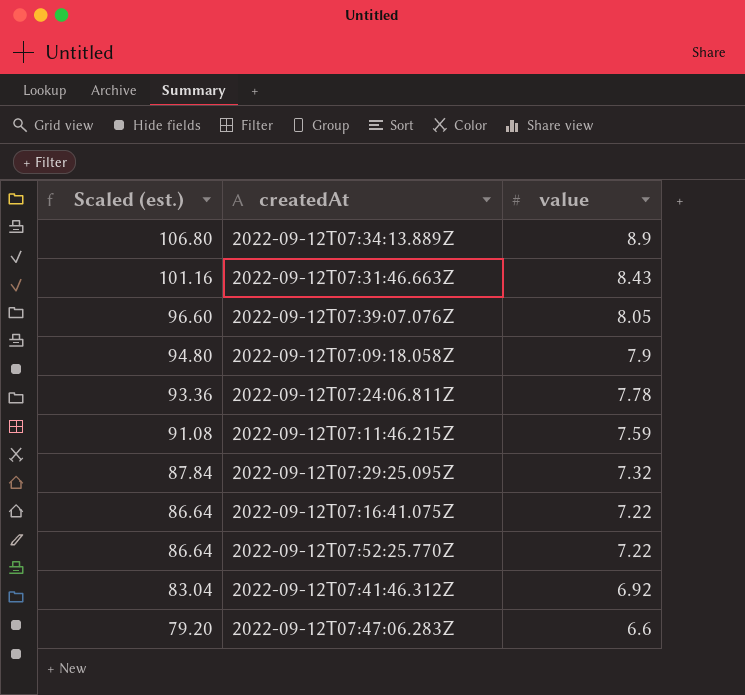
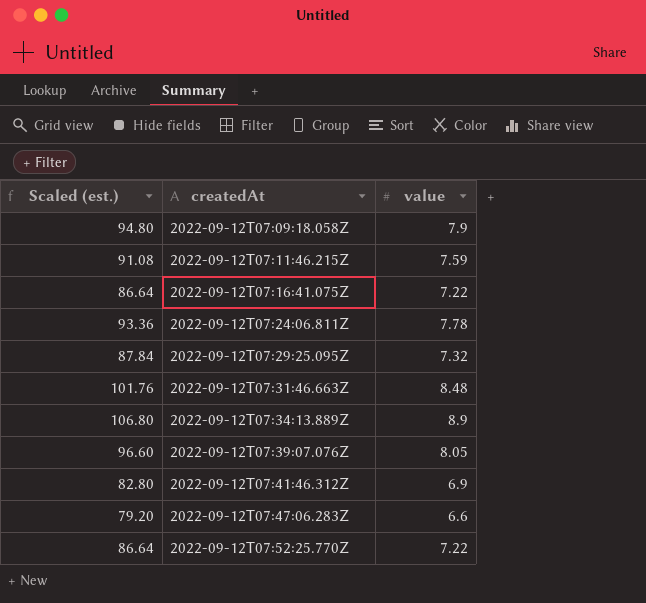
row order: Scaled (est.) descending -> createdAt ascending
2022-09-12T07:31:46.663Z | Scaled (est.): 101.16 -> 101.76
2022-09-12T07:31:46.663Z | value: 8.43 -> 8.48
2022-09-12T07:41:46.312Z | Scaled (est.): 83.04 -> 82.80
2022-09-12T07:41:46.312Z | value: 6.92 -> 6.9

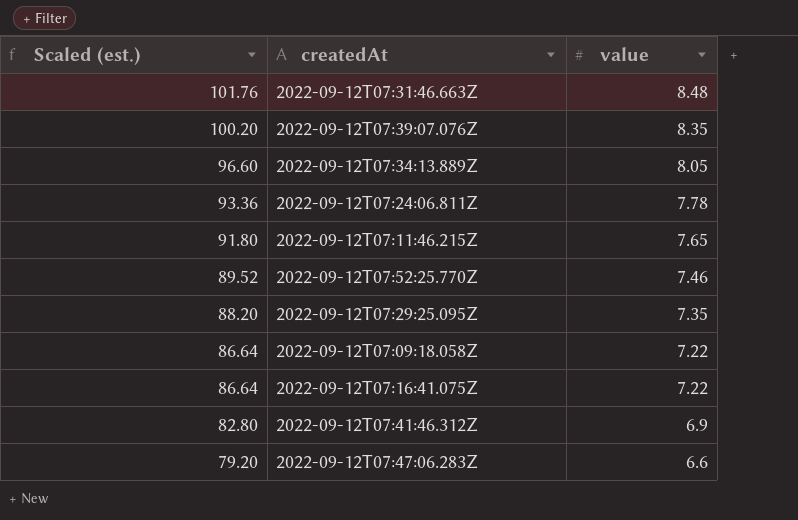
row order: createdAt ascending -> Scaled (est.) descending
2022-09-12T07:39:07.076Z | Scaled (est.): 96.60 -> 100.20
2022-09-12T07:39:07.076Z | value: 8.05 -> 8.35
2022-09-12T07:34:13.889Z | Scaled (est.): 106.80 -> 96.60
2022-09-12T07:34:13.889Z | value: 8.9 -> 8.05
2022-09-12T07:11:46.215Z | Scaled (est.): 91.08 -> 91.80
2022-09-12T07:11:46.215Z | value: 7.59 -> 7.65
2022-09-12T07:52:25.770Z | Scaled (est.): 86.64 -> 89.52
2022-09-12T07:52:25.770Z | value: 7.22 -> 7.46
2022-09-12T07:29:25.095Z | Scaled (est.): 87.84 -> 88.20
2022-09-12T07:29:25.095Z | value: 7.32 -> 7.35
2022-09-12T07:09:18.058Z | Scaled (est.): 94.80 -> 86.64
2022-09-12T07:09:18.058Z | value: 7.9 -> 7.22

